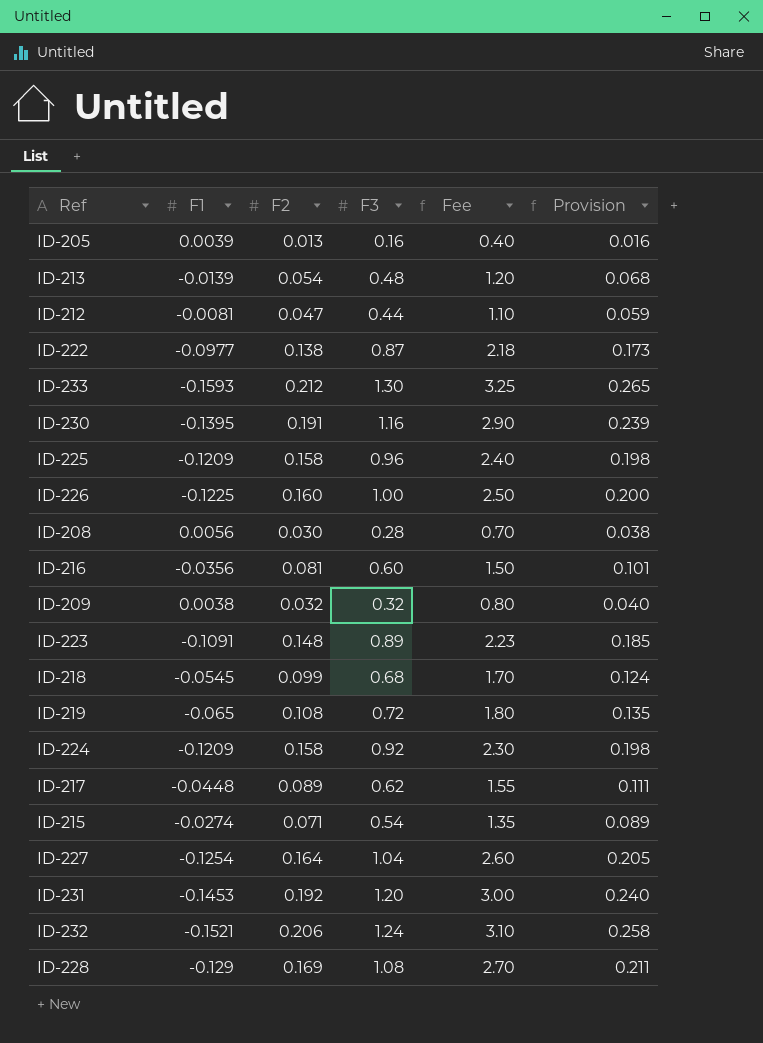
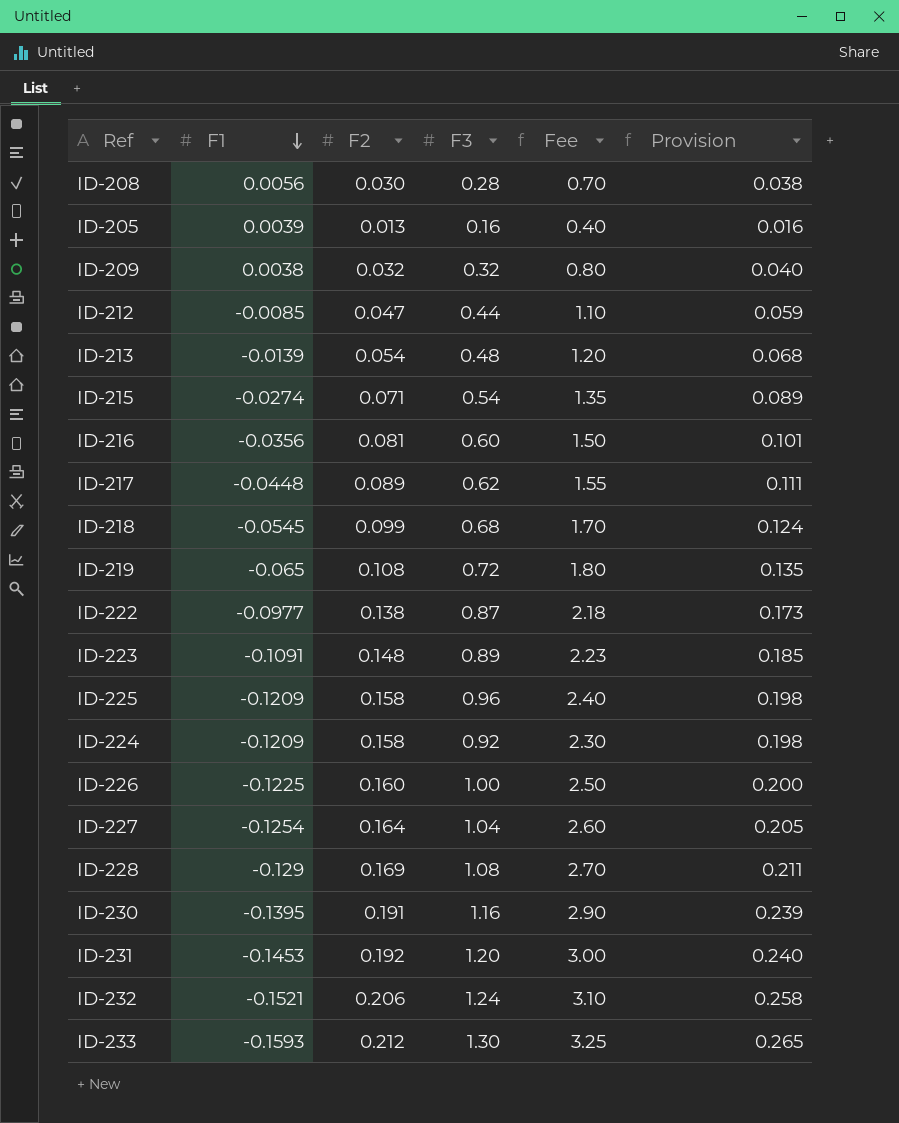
row order: none -> F1 descending
ID-212 | F1: -0.0081 -> -0.0085

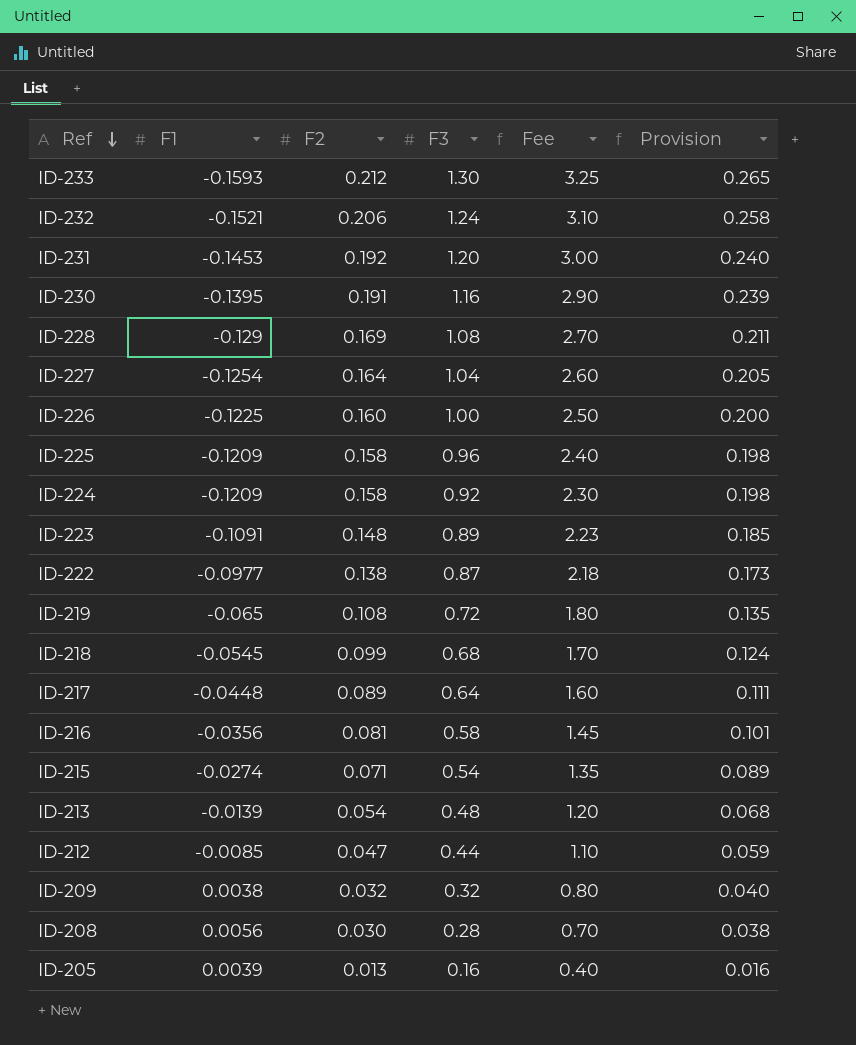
row order: F1 descending -> Ref descending
ID-217 | F3: 0.62 -> 0.64
ID-217 | Fee: 1.55 -> 1.60
ID-216 | F3: 0.60 -> 0.58
ID-216 | Fee: 1.50 -> 1.45

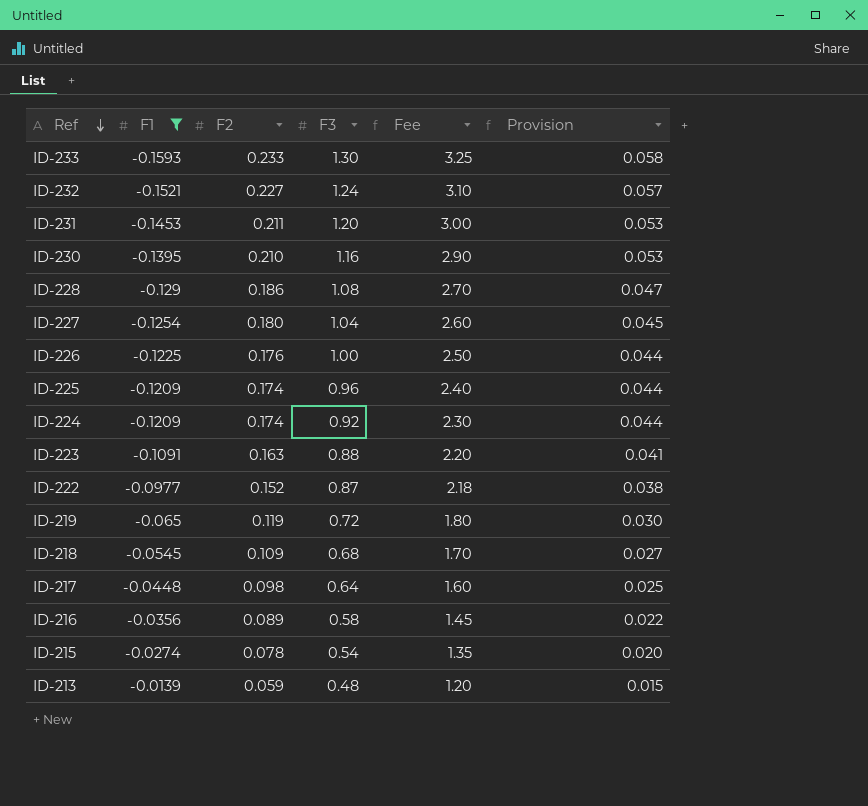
filter: none -> F1 <= -0.0139
column Provision | formula: [F2] * 1.25 -> [F2] * 0.25
ID-233 | F2: 0.212 -> 0.233
ID-232 | F2: 0.206 -> 0.227
ID-231 | F2: 0.192 -> 0.211
ID-230 | F2: 0.191 -> 0.210
ID-228 | F2: 0.169 -> 0.186
ID-227 | F2: 0.164 -> 0.180
ID-226 | F2: 0.160 -> 0.176
ID-225 | F2: 0.158 -> 0.174
ID-224 | F2: 0.158 -> 0.174
ID-223 | F2: 0.148 -> 0.163
ID-223 | F3: 0.89 -> 0.88
ID-223 | Fee: 2.23 -> 2.20
ID-222 | F2: 0.138 -> 0.152
ID-219 | F2: 0.108 -> 0.119
ID-218 | F2: 0.099 -> 0.109
ID-217 | F2: 0.089 -> 0.098
ID-216 | F2: 0.081 -> 0.089
ID-215 | F2: 0.071 -> 0.078
ID-213 | F2: 0.054 -> 0.059

